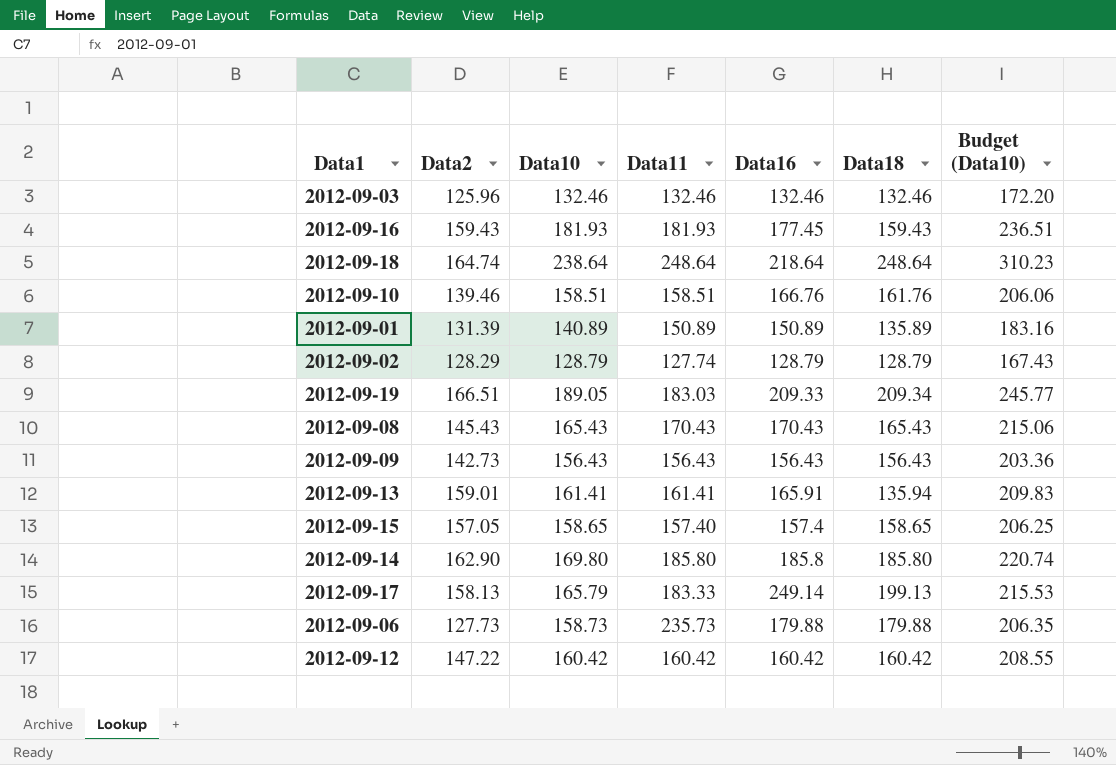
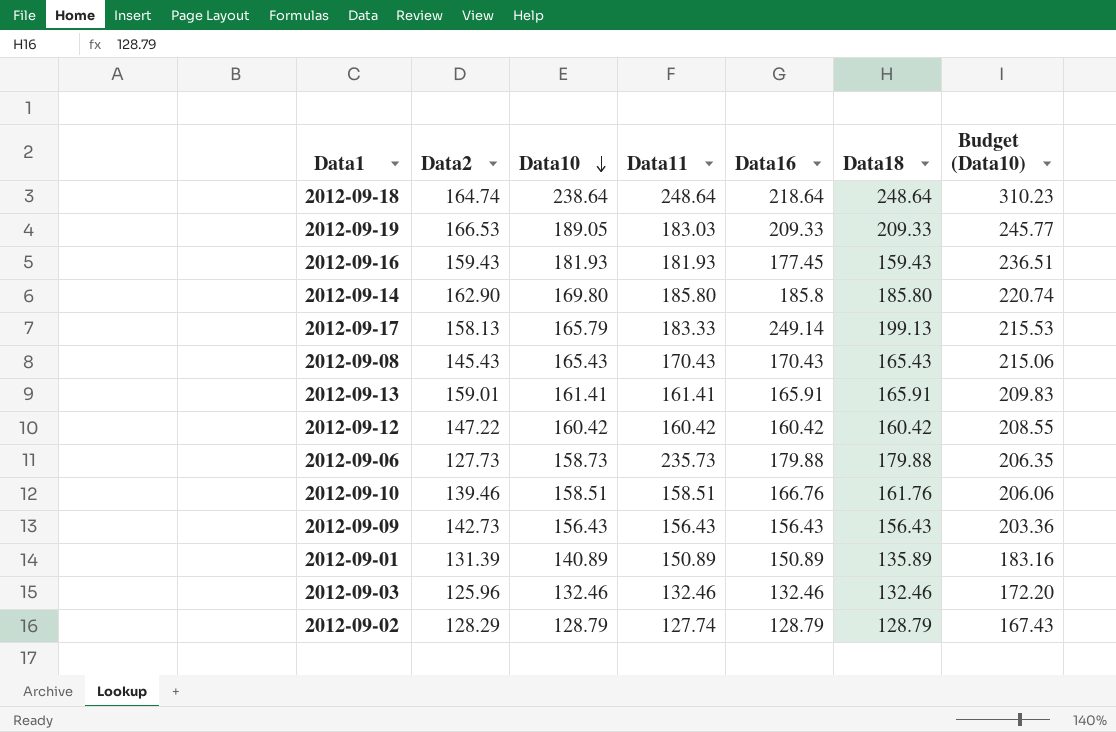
row order: none -> Data10 descending
row 2012-09-15: 157.05 | 158.65 | 157.40 | 157.4 | 158.65 | 206.25 -> none
2012-09-19 | Data2: 166.51 -> 166.53
2012-09-19 | Data18: 209.34 -> 209.33
2012-09-13 | Data18: 135.94 -> 165.91

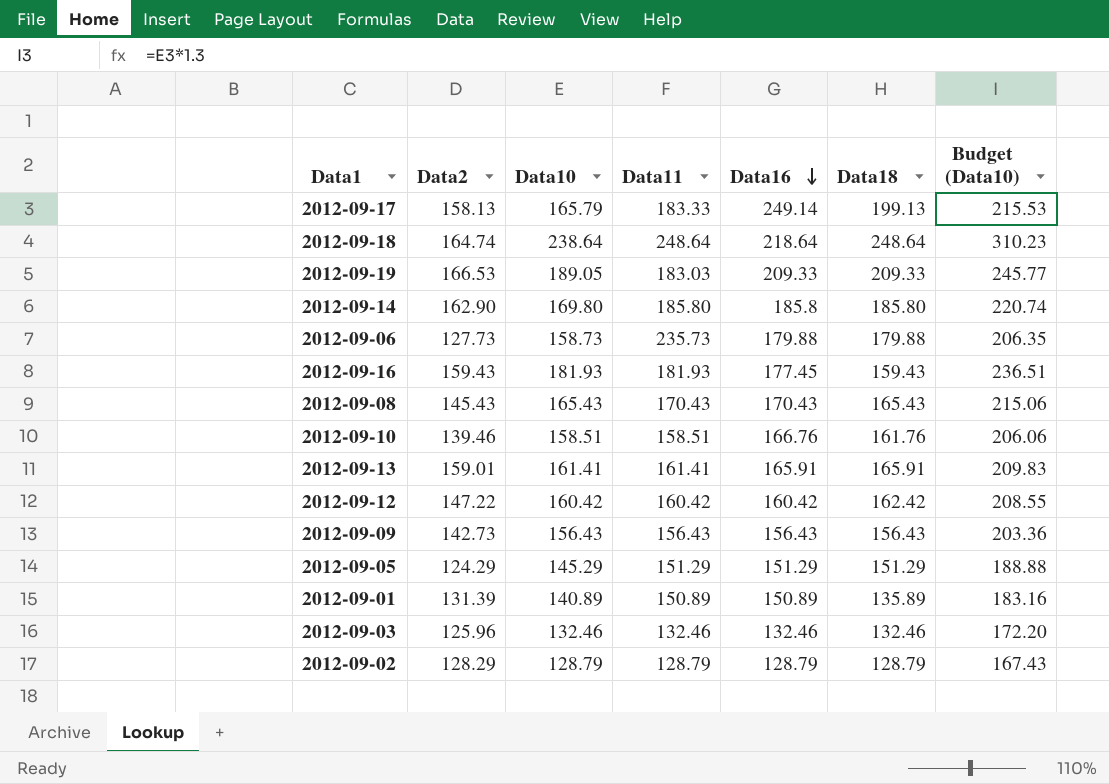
row order: Data10 descending -> Data16 descending
2012-09-12 | Data18: 160.42 -> 162.42
row 2012-09-05: none -> 124.29 | 145.29 | 151.29 | 151.29 | 151.29 | 188.88
2012-09-02 | Data11: 127.74 -> 128.79

